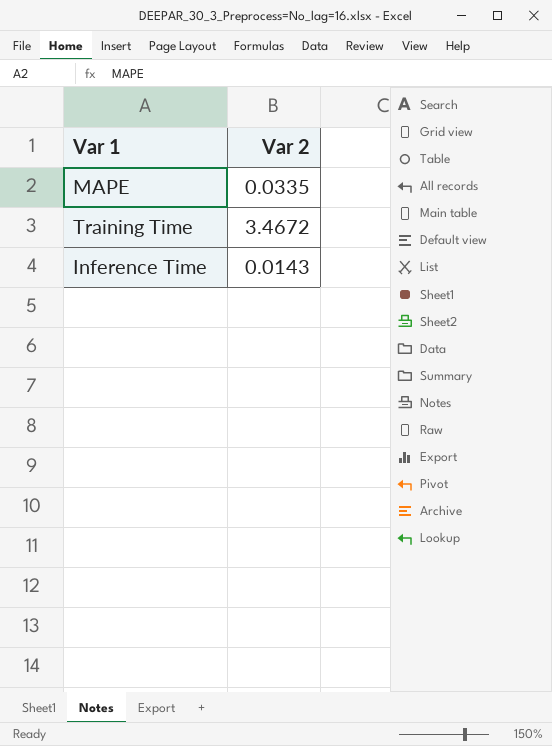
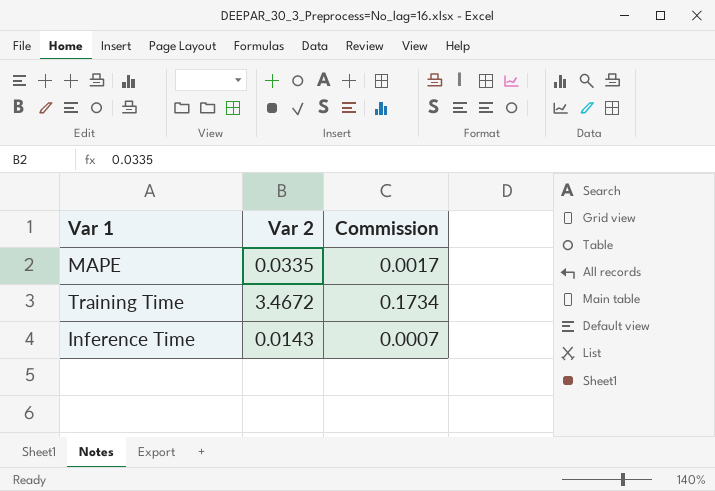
column Commission | formula: none -> [Var 2] * 0.05

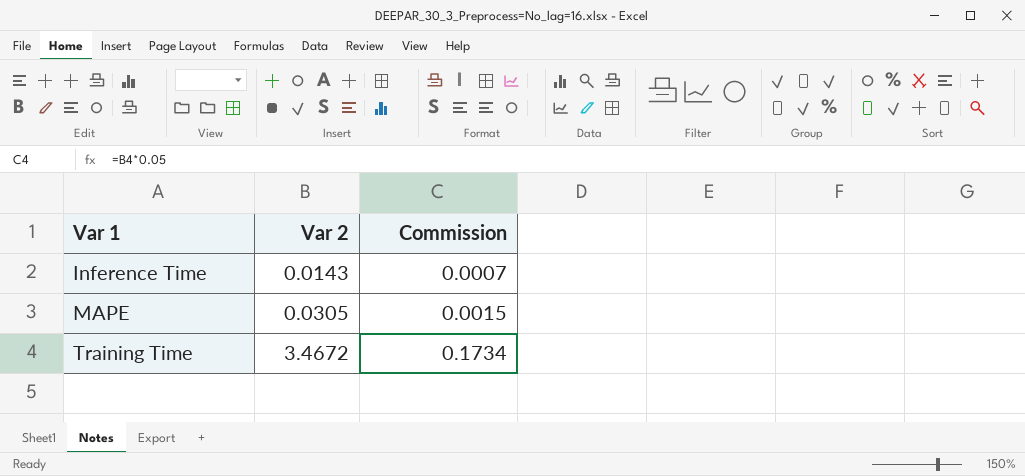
row order: none -> Var 1 ascending
MAPE | Var 2: 0.0335 -> 0.0305
MAPE | Commission: 0.0017 -> 0.0015

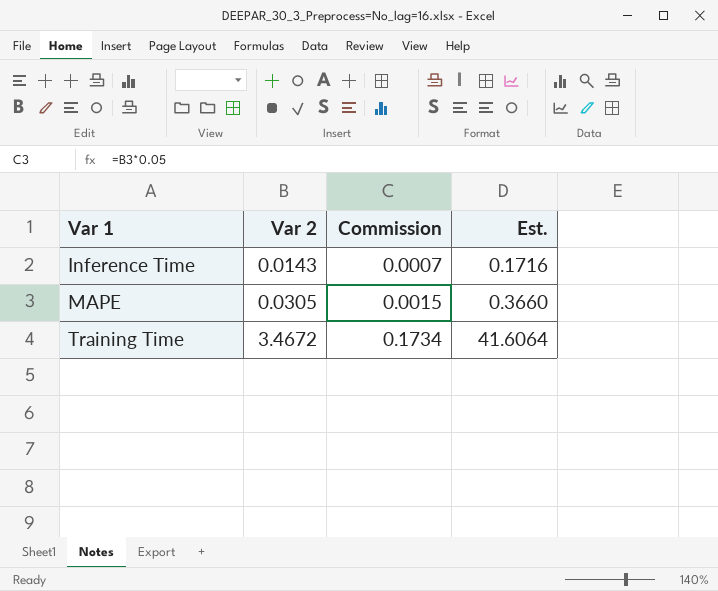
column Est. | formula: none -> [Var 2] * 12

